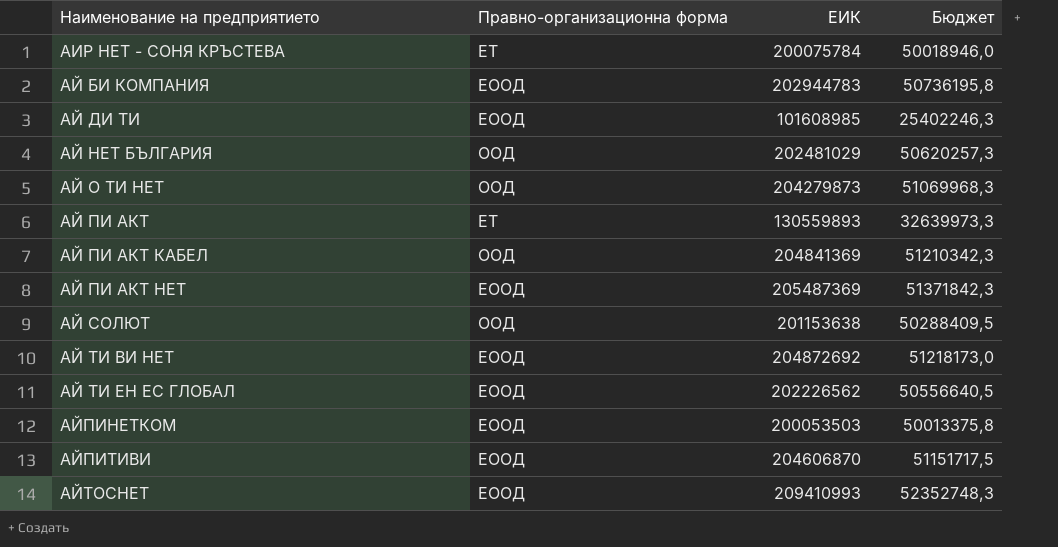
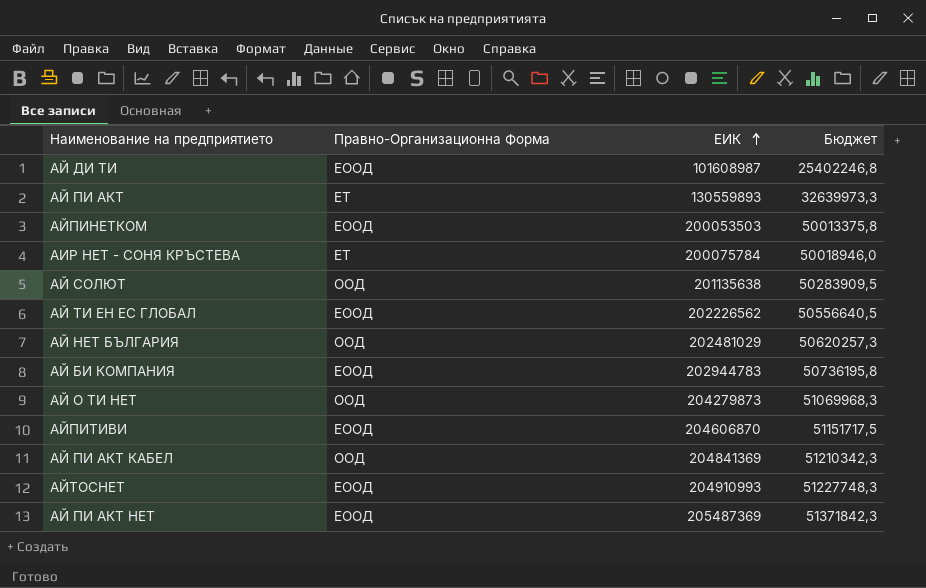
row order: none -> ЕИК ascending
column name: Правно-организационна форма -> Правно-Организационна Форма
row АЙ ТИ ВИ НЕТ: ЕООД | 204872692 | 51218173,0 -> none
АЙ ДИ ТИ | ЕИК: 101608985 -> 101608987
АЙ ДИ ТИ | Бюджет: 25402246,3 -> 25402246,8
АЙ СОЛЮТ | ЕИК: 201153638 -> 201135638
АЙ СОЛЮТ | Бюджет: 50288409,5 -> 50283909,5
АЙТОСНЕТ | ЕИК: 209410993 -> 204910993
АЙТОСНЕТ | Бюджет: 52352748,3 -> 51227748,3

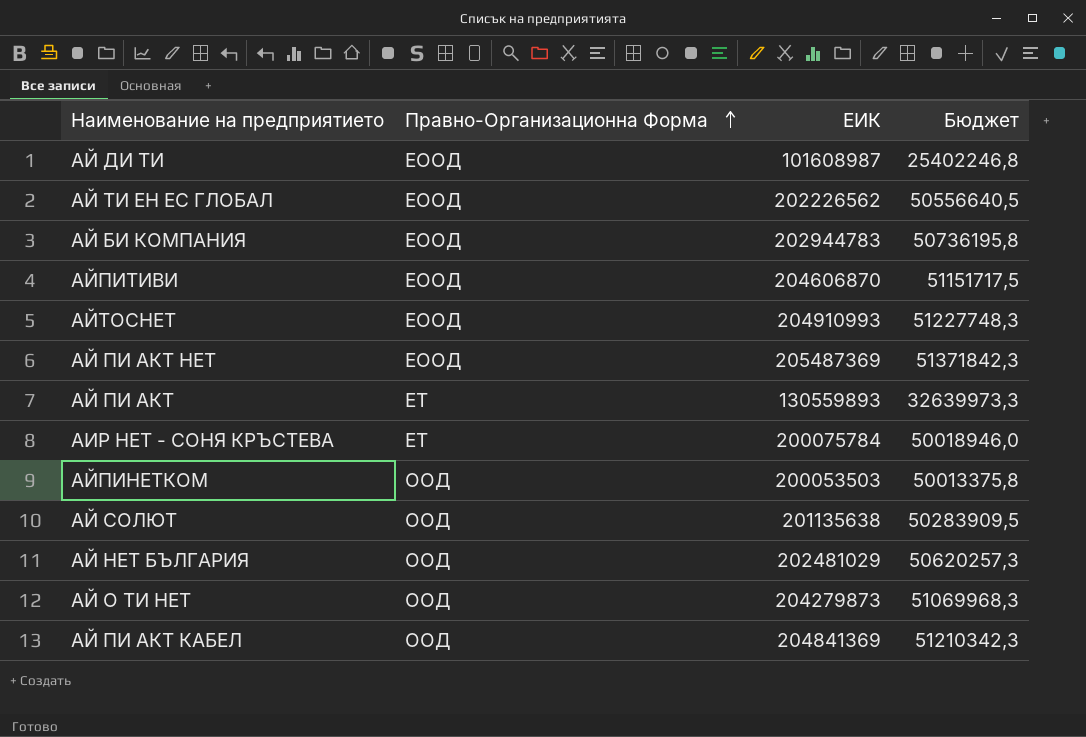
row order: ЕИК ascending -> Правно-Организационна Форма ascending
АЙПИНЕТКОМ | Правно-Организационна Форма: ЕООД -> ООД

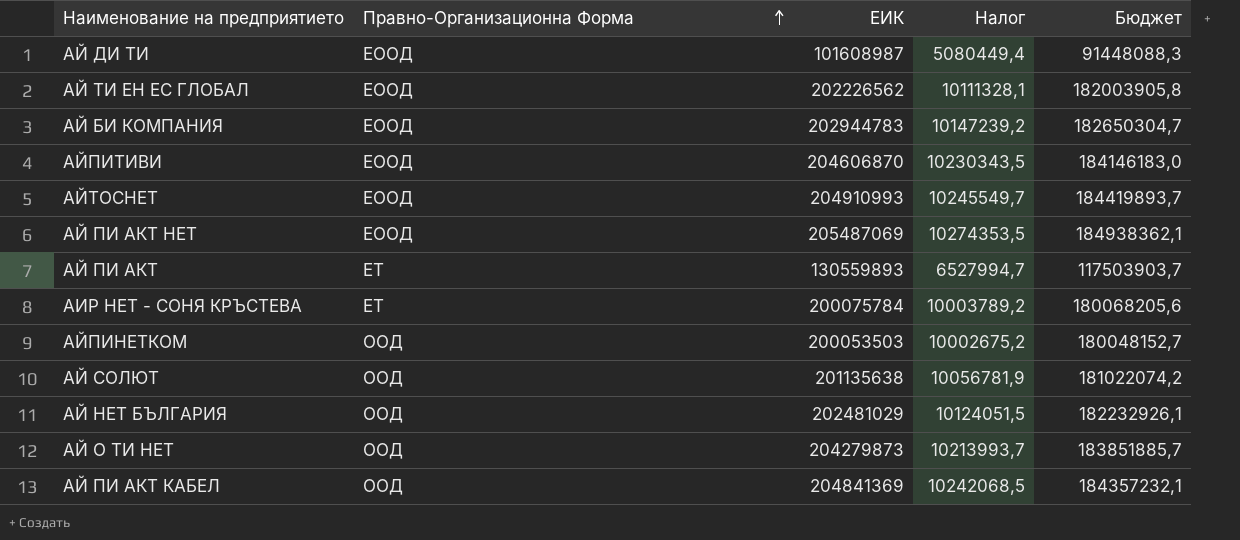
column Налог | formula: none -> [ЕИК] * 0,05
column Бюджет | formula: [ЕИК] * 0,25 -> [ЕИК] * 0,9
АЙ ПИ АКТ НЕТ | ЕИК: 205487369 -> 205487069

